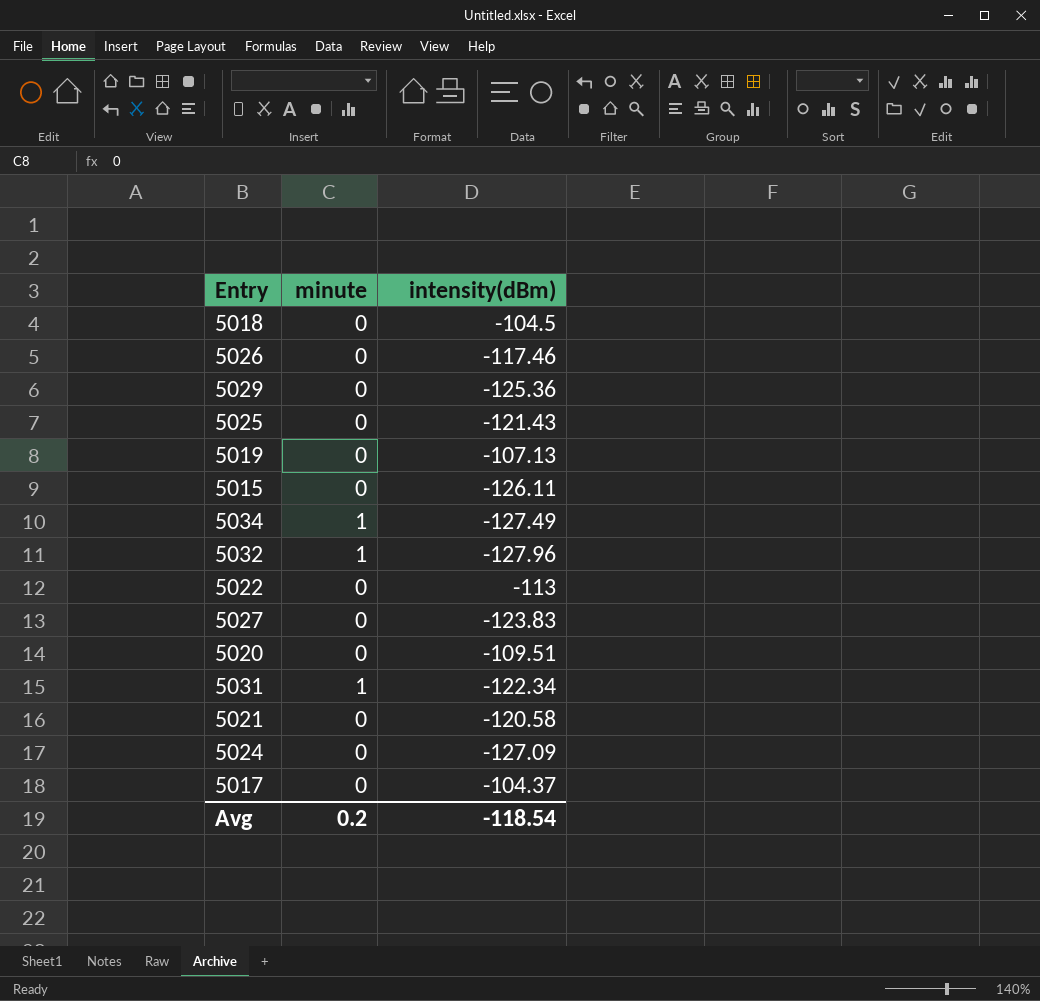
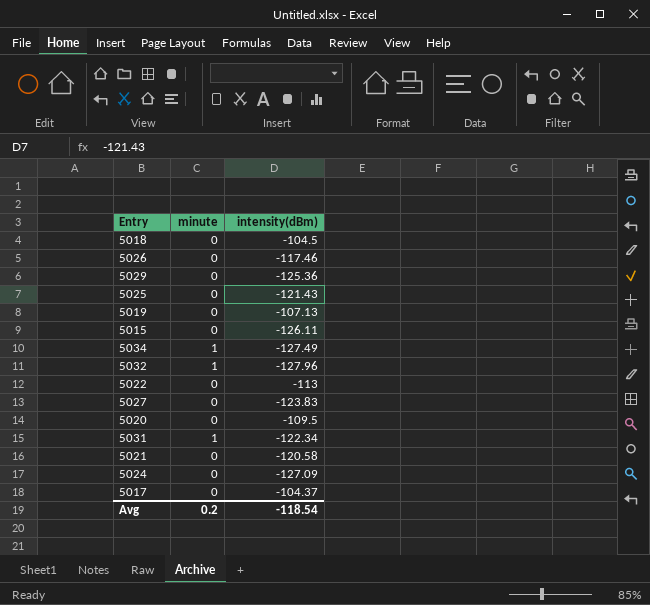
5020 | intensity(dBm): -109.51 -> -109.5

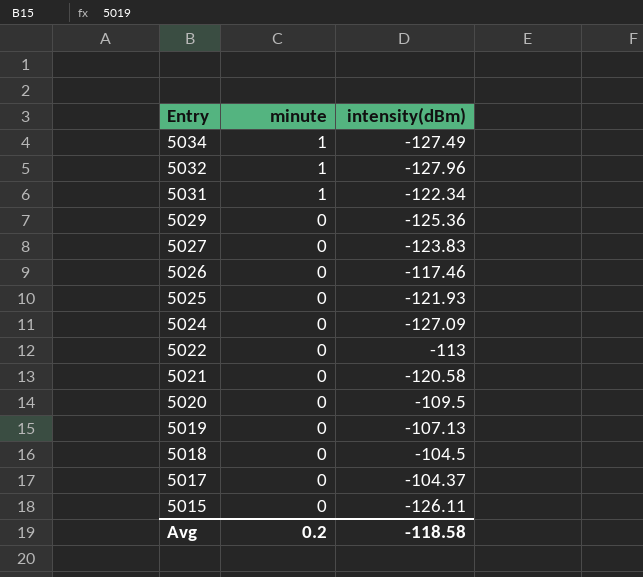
row order: none -> Entry descending
5025 | intensity(dBm): -121.43 -> -121.93
Avg | intensity(dBm): -118.54 -> -118.58

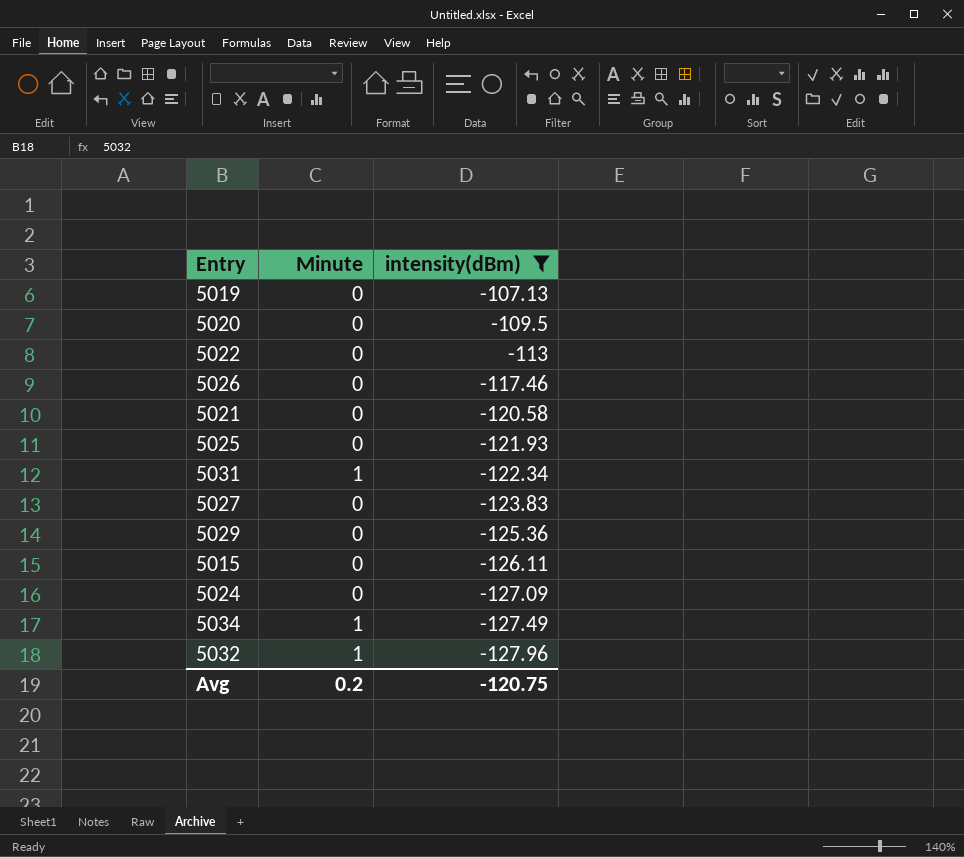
filter: none -> intensity(dBm) <= -107.13
row order: Entry descending -> intensity(dBm) descending
column name: minute -> Minute
Avg | intensity(dBm): -118.58 -> -120.75

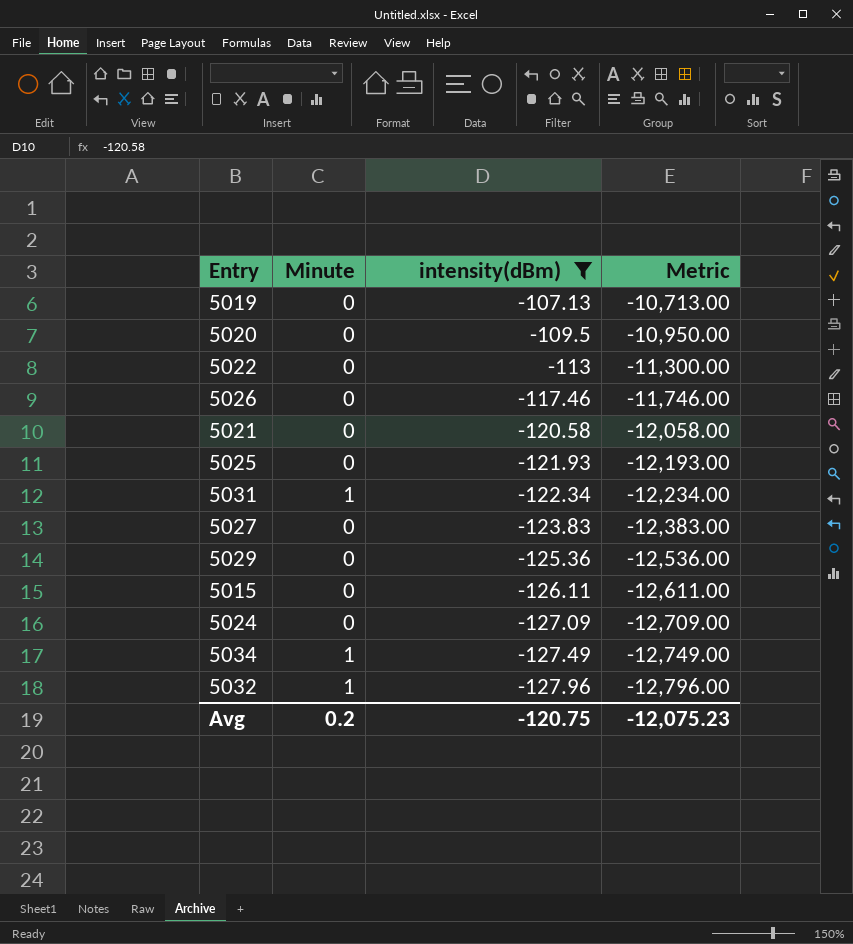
column Metric | formula: none -> [intensity(dBm)] * 100

